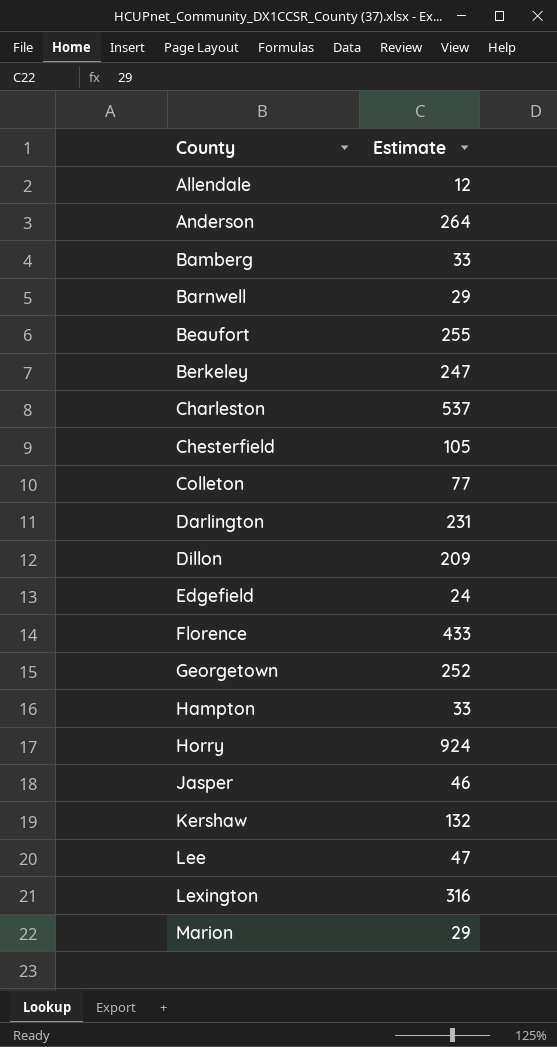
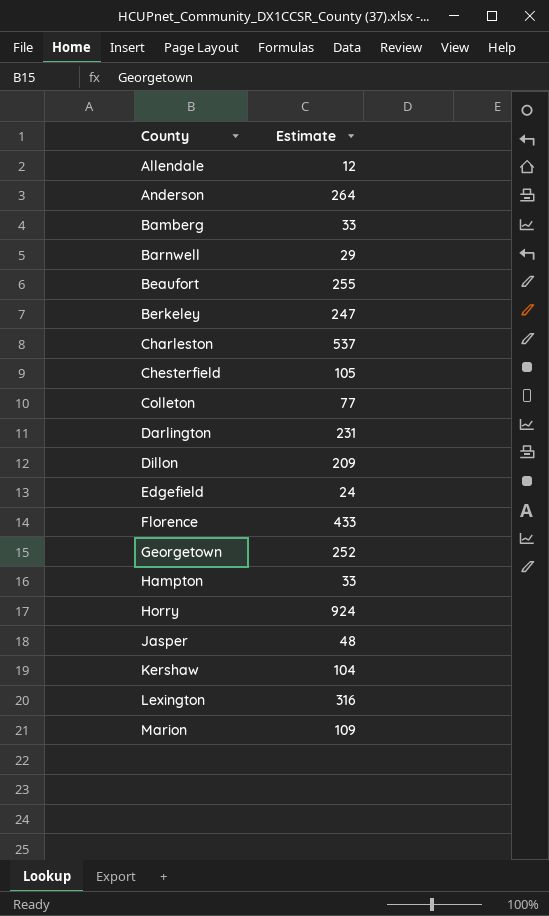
row Lee: 47 -> none
Jasper | Estimate: 46 -> 48
Kershaw | Estimate: 132 -> 104
Marion | Estimate: 29 -> 109

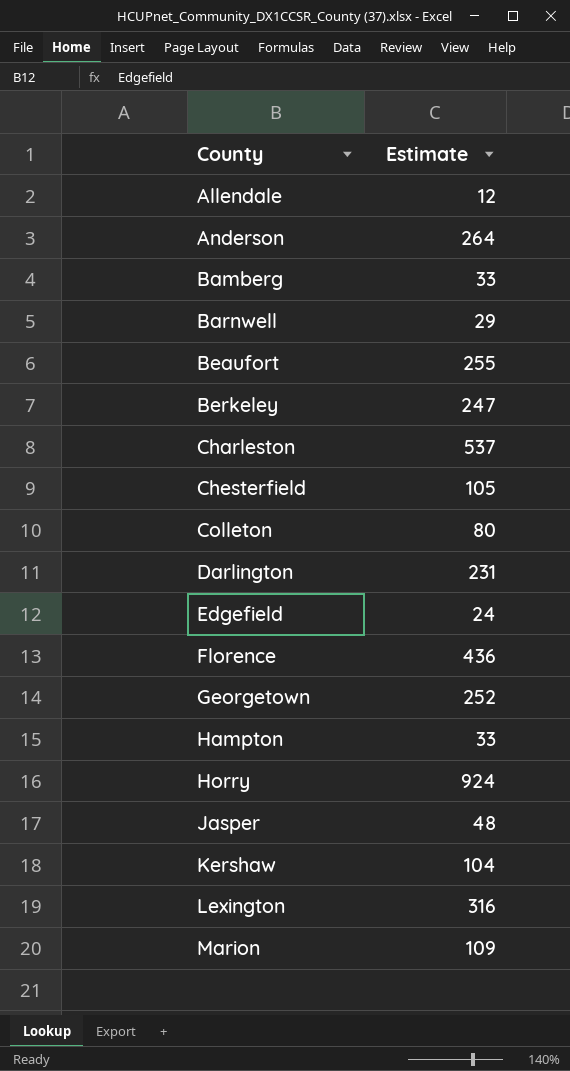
row Dillon: 209 -> none
Colleton | Estimate: 77 -> 80
Florence | Estimate: 433 -> 436

